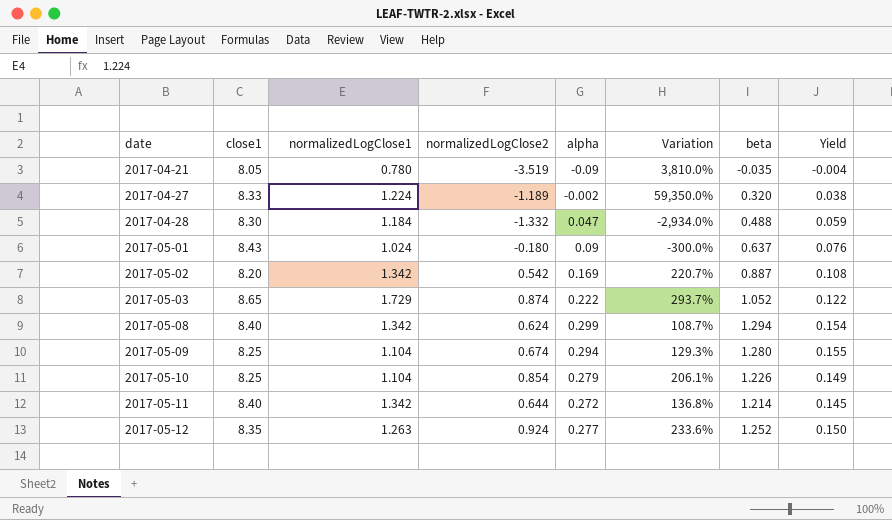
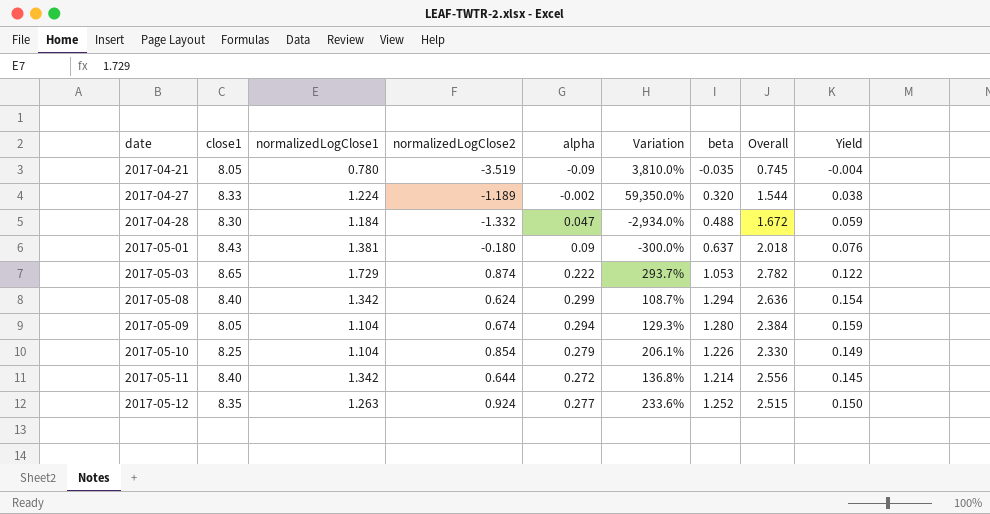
column Overall | formula: none -> [normalizedLogClose1] + [beta]
row 2017-05-02: 8.20 | 1.342 | 0.542 | 0.169 | 220.7% | 0.887 | 0.108 -> none
2017-05-01 | normalizedLogClose1: 1.024 -> 1.381
2017-05-03 | beta: 1.052 -> 1.053
2017-05-09 | close1: 8.25 -> 8.05
2017-05-09 | Yield: 0.155 -> 0.159

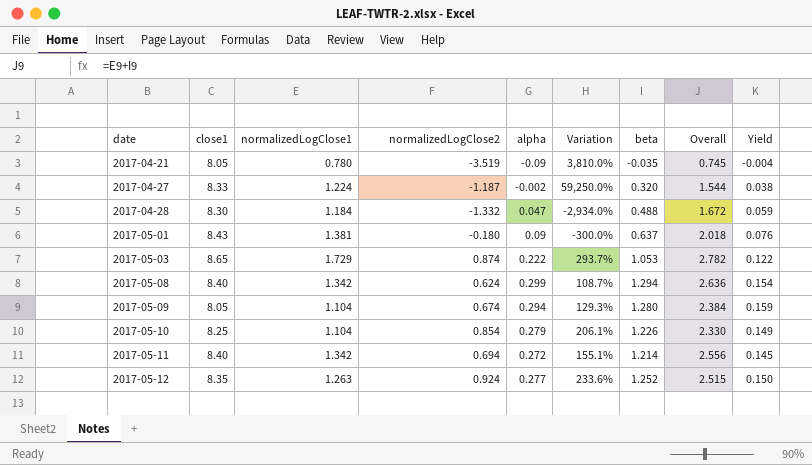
2017-04-27 | normalizedLogClose2: -1.189 -> -1.187
2017-04-27 | Variation: 59,350.0% -> 59,250.0%
2017-05-11 | normalizedLogClose2: 0.644 -> 0.694
2017-05-11 | Variation: 136.8% -> 155.1%

